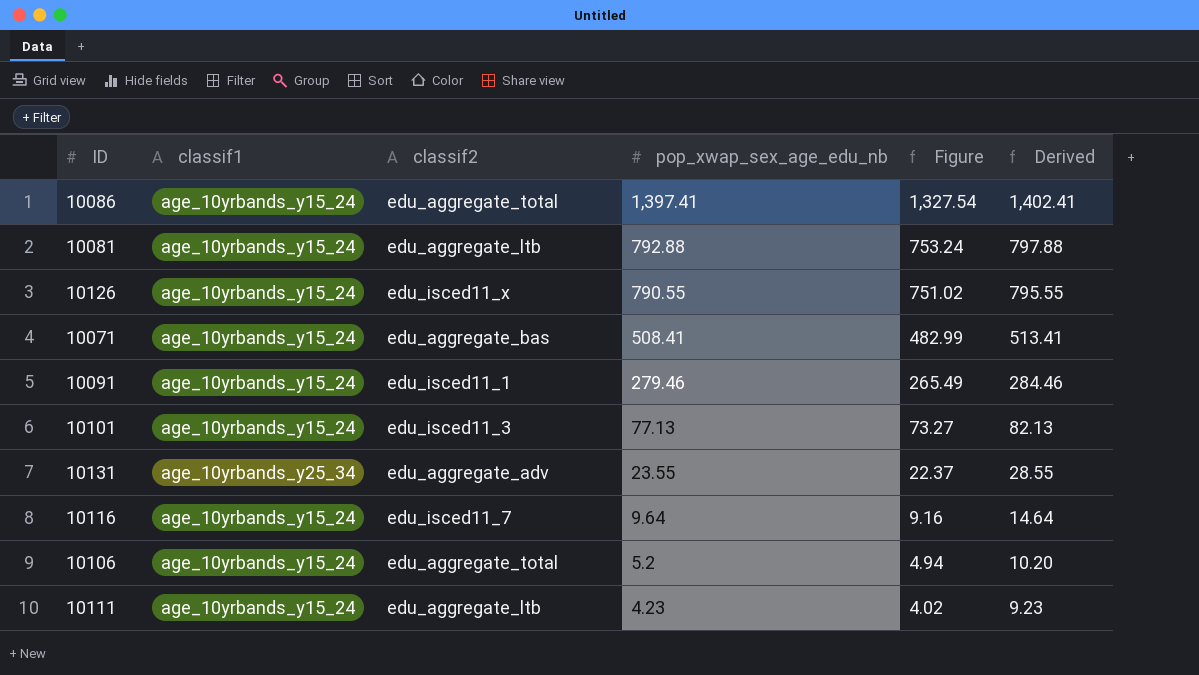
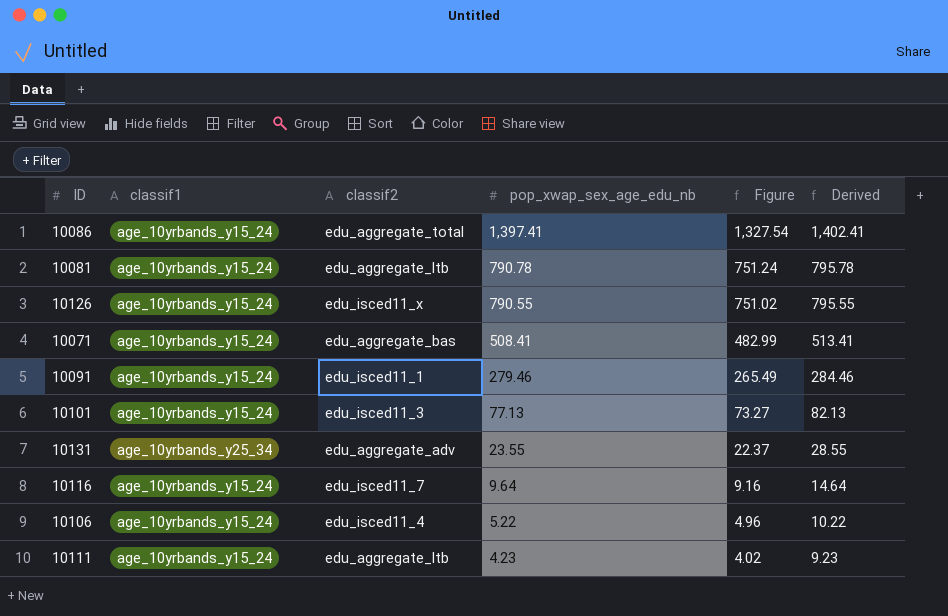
10081 | pop_xwap_sex_age_edu_nb: 792.88 -> 790.78
10081 | Figure: 753.24 -> 751.24
10081 | Derived: 797.88 -> 795.78
10106 | classif2: edu_aggregate_total -> edu_isced11_4
10106 | pop_xwap_sex_age_edu_nb: 5.2 -> 5.22
10106 | Figure: 4.94 -> 4.96
10106 | Derived: 10.20 -> 10.22

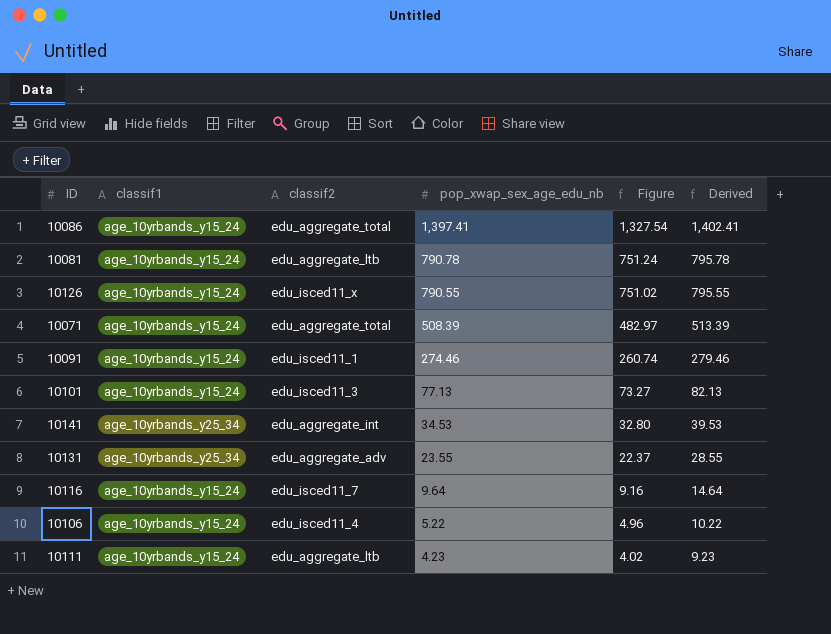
10071 | classif2: edu_aggregate_bas -> edu_aggregate_total
10071 | pop_xwap_sex_age_edu_nb: 508.41 -> 508.39
10071 | Figure: 482.99 -> 482.97
10071 | Derived: 513.41 -> 513.39
10091 | pop_xwap_sex_age_edu_nb: 279.46 -> 274.46
10091 | Figure: 265.49 -> 260.74
10091 | Derived: 284.46 -> 279.46
row 10141: none -> age_10yrbands_y25_34 | edu_aggregate_int | 34.53 | 32.80 | 39.53

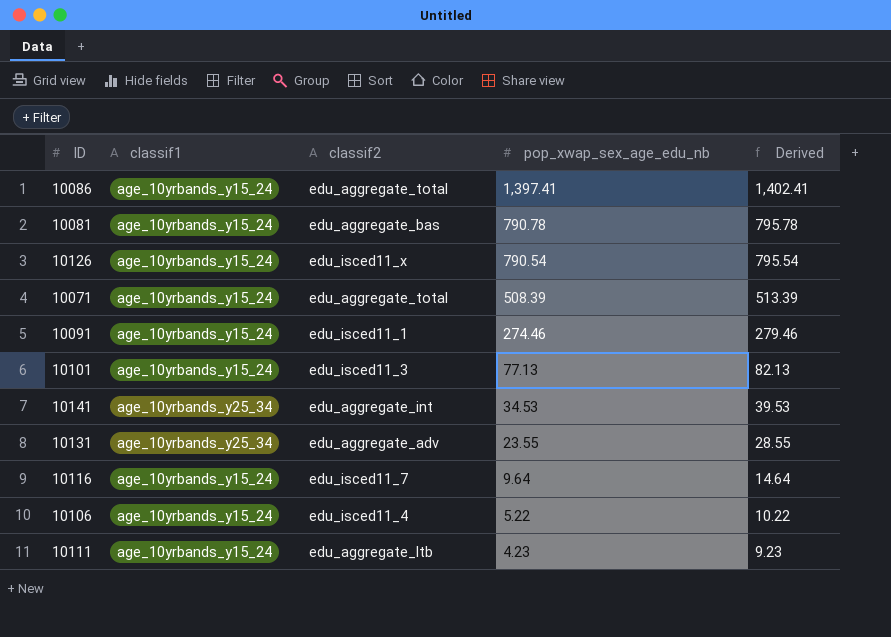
column Figure | formula: [pop_xwap_sex_age_edu_nb] * 0.95 -> none
10081 | classif2: edu_aggregate_ltb -> edu_aggregate_bas
10126 | pop_xwap_sex_age_edu_nb: 790.55 -> 790.54
10126 | Derived: 795.55 -> 795.54

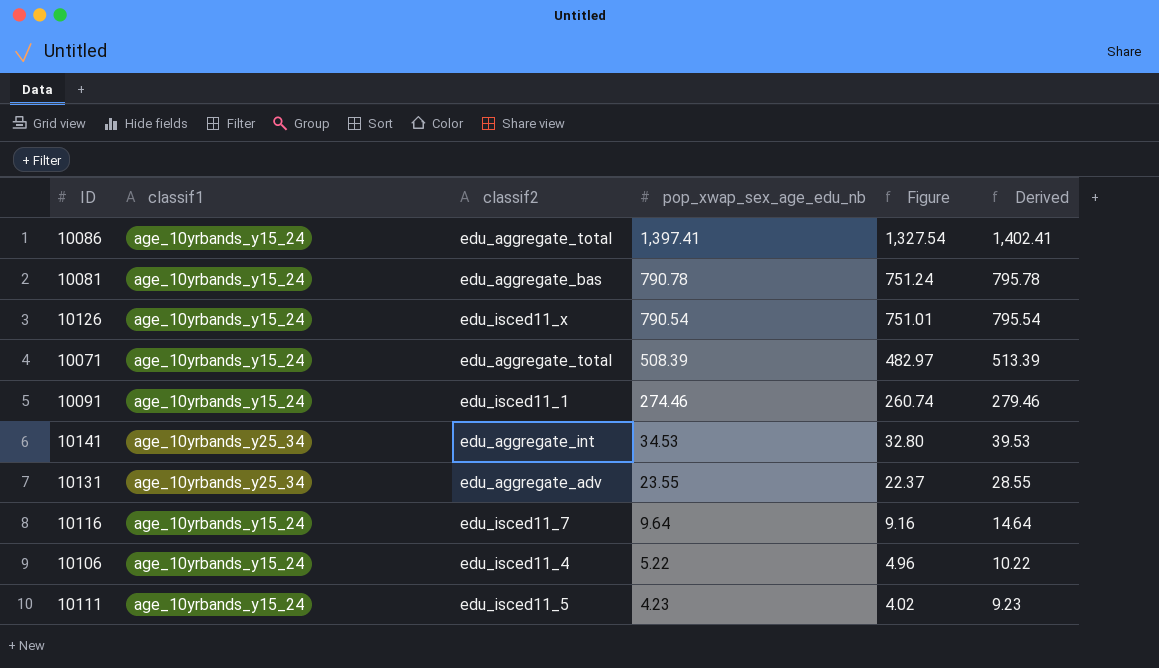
column Figure | formula: none -> [pop_xwap_sex_age_edu_nb] * 0.95
row 10101: age_10yrbands_y15_24 | edu_isced11_3 | 77.13 | 82.13 -> none
10111 | classif2: edu_aggregate_ltb -> edu_isced11_5

